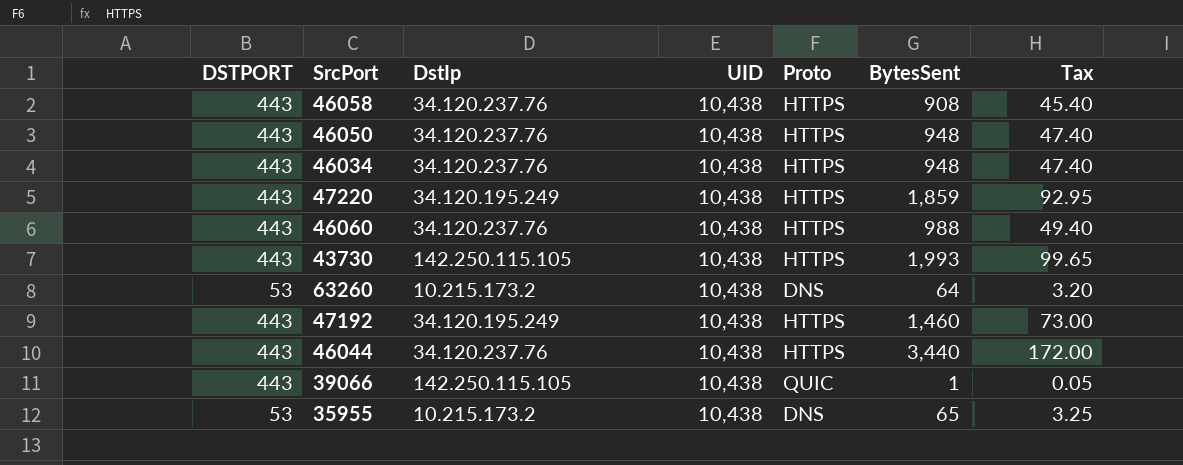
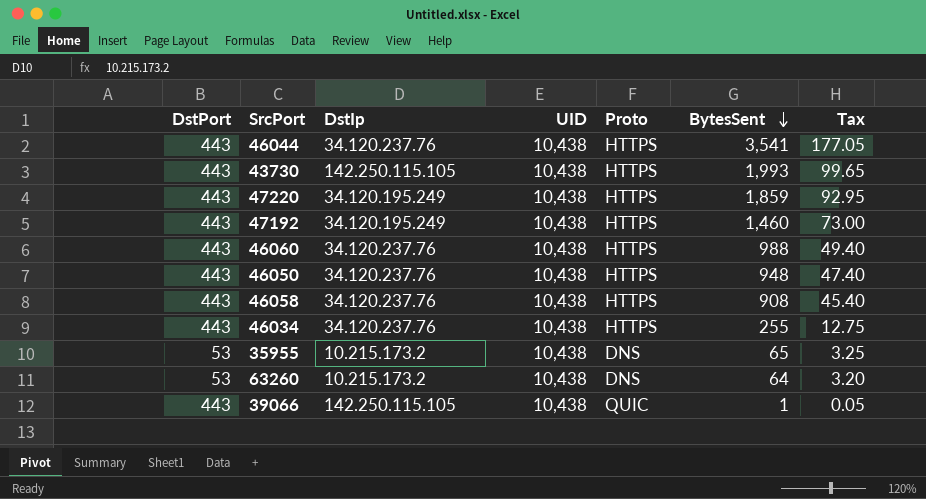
row order: none -> BytesSent descending
column name: DSTPORT -> DstPort
46044 | BytesSent: 3,440 -> 3,541
46044 | Tax: 172.00 -> 177.05
46034 | BytesSent: 948 -> 255
46034 | Tax: 47.40 -> 12.75

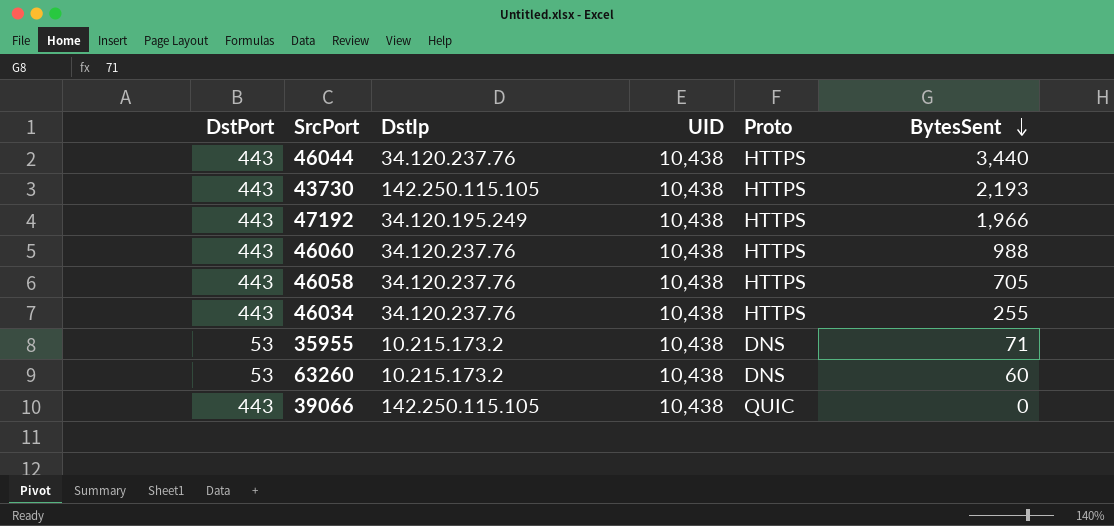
column Tax | formula: [BytesSent] * 0.05 -> none
row 47220: 443 | 34.120.195.249 | 10,438 | HTTPS | 1,859 | 92.95 -> none
row 46050: 443 | 34.120.237.76 | 10,438 | HTTPS | 948 | 47.40 -> none
46044 | BytesSent: 3,541 -> 3,440
43730 | BytesSent: 1,993 -> 2,193
47192 | BytesSent: 1,460 -> 1,966
46058 | BytesSent: 908 -> 705
35955 | BytesSent: 65 -> 71
63260 | BytesSent: 64 -> 60
39066 | BytesSent: 1 -> 0

